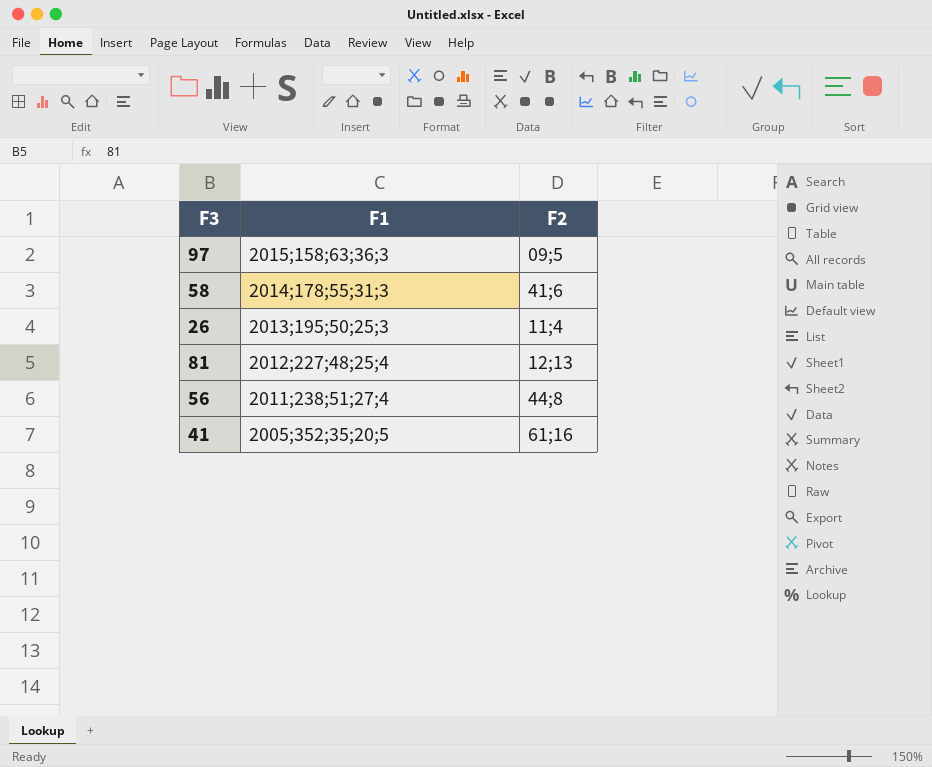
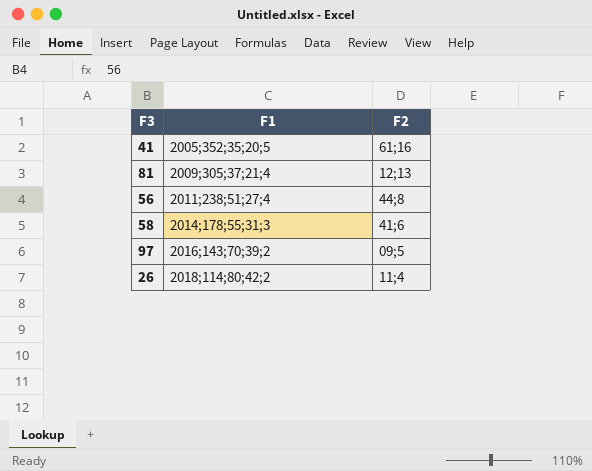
row order: F1 descending -> F1 ascending
81 | F1: 2012;227;48;25;4 -> 2009;305;37;21;4
97 | F1: 2015;158;63;36;3 -> 2016;143;70;39;2
26 | F1: 2013;195;50;25;3 -> 2018;114;80;42;2

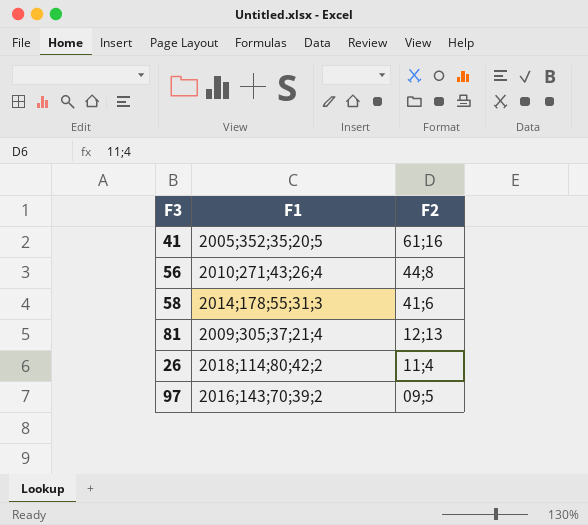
row order: F1 ascending -> F2 descending
56 | F1: 2011;238;51;27;4 -> 2010;271;43;26;4

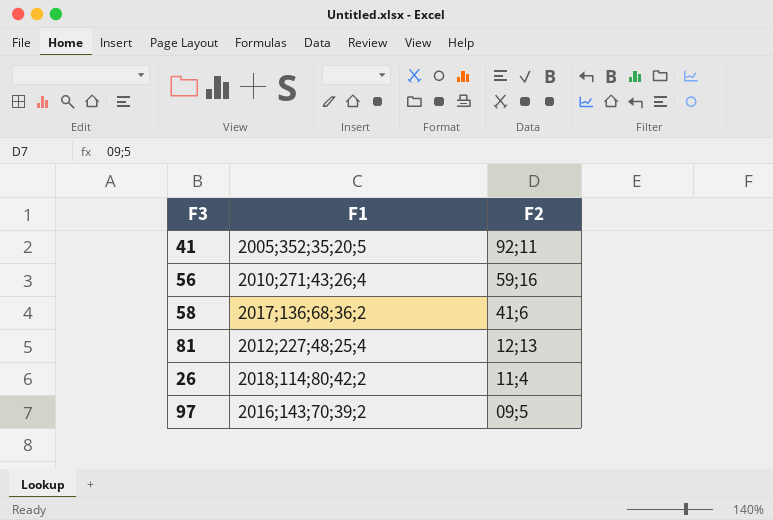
41 | F2: 61;16 -> 92;11
56 | F2: 44;8 -> 59;16
58 | F1: 2014;178;55;31;3 -> 2017;136;68;36;2
81 | F1: 2009;305;37;21;4 -> 2012;227;48;25;4

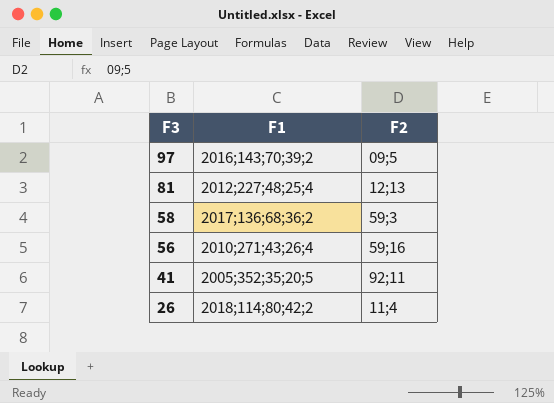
row order: F2 descending -> F3 descending
58 | F2: 41;6 -> 59;3

